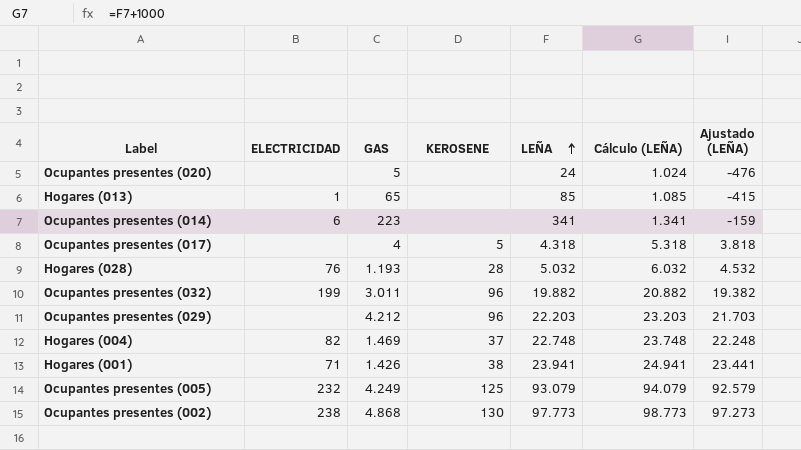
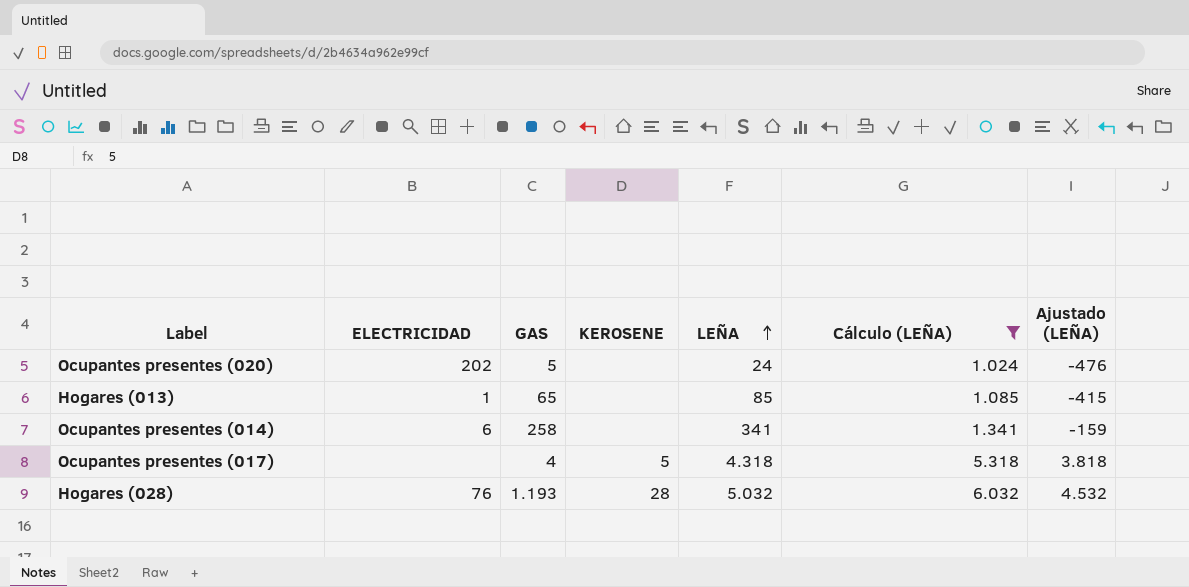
filter: none -> Cálculo (LEÑA) <= 6.032
Ocupantes presentes (020) | ELECTRICIDAD: none -> 202
Ocupantes presentes (014) | GAS: 223 -> 258

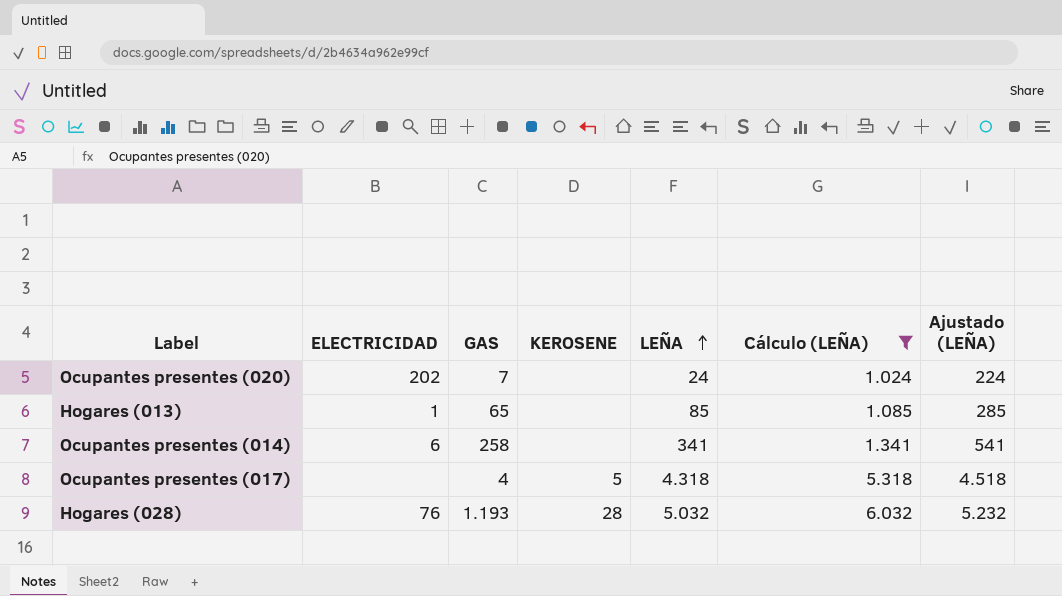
column Ajustado (LEÑA) | formula: [LEÑA] - 500 -> [LEÑA] + 200
Ocupantes presentes (020) | GAS: 5 -> 7

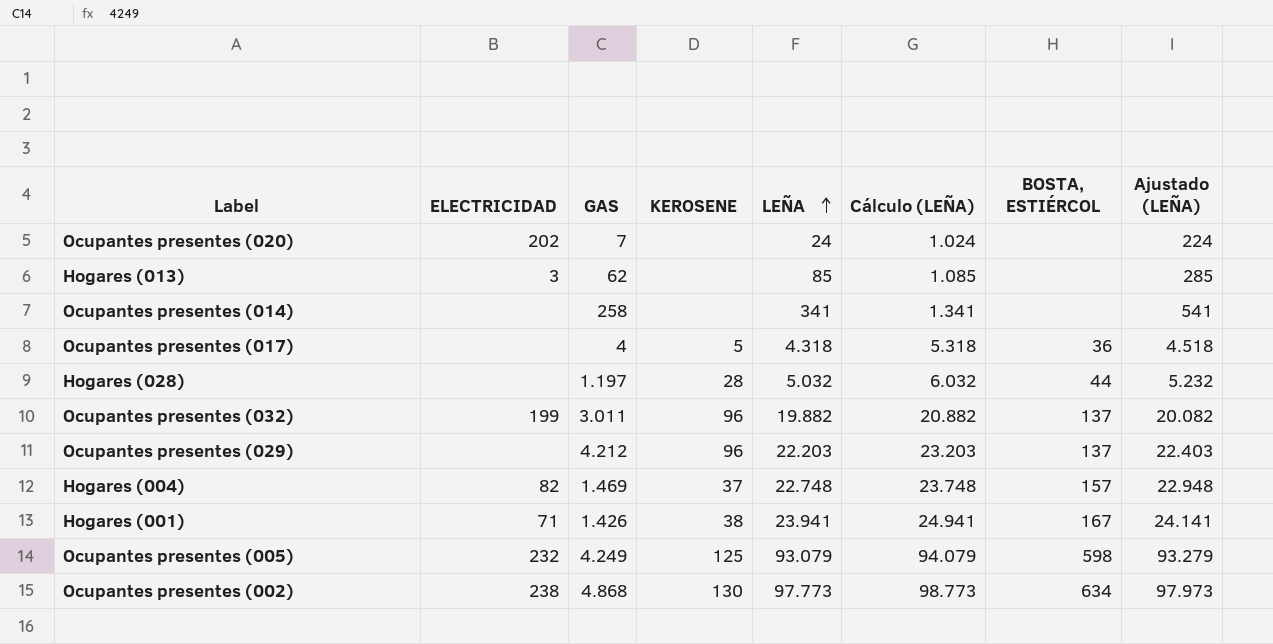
filter: Cálculo (LEÑA) <= 6.032 -> none
column BOSTA, ESTIÉRCOL | position: none -> 7
Hogares (013) | ELECTRICIDAD: 1 -> 3
Hogares (013) | GAS: 65 -> 62
Ocupantes presentes (014) | ELECTRICIDAD: 6 -> none
Hogares (028) | ELECTRICIDAD: 76 -> none
Hogares (028) | GAS: 1.193 -> 1.197

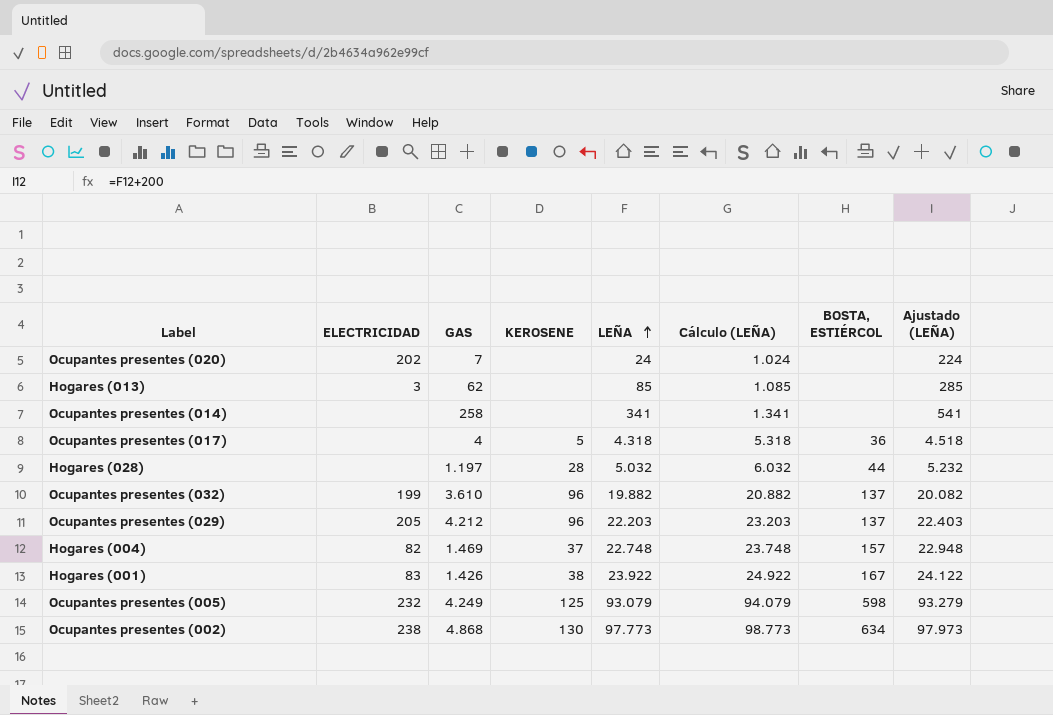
Ocupantes presentes (032) | GAS: 3.011 -> 3.610
Ocupantes presentes (029) | ELECTRICIDAD: none -> 205
Hogares (001) | ELECTRICIDAD: 71 -> 83
Hogares (001) | LEÑA: 23.941 -> 23.922
Hogares (001) | Cálculo (LEÑA): 24.941 -> 24.922
Hogares (001) | Ajustado (LEÑA): 24.141 -> 24.122

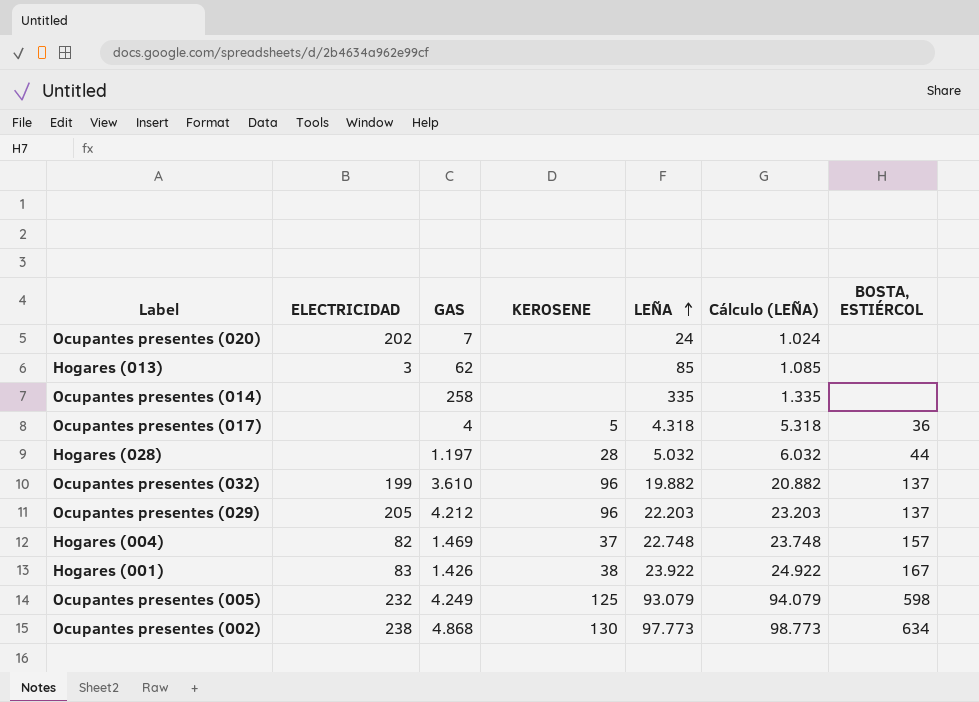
column Ajustado (LEÑA) | formula: [LEÑA] + 200 -> none
Ocupantes presentes (014) | LEÑA: 341 -> 335
Ocupantes presentes (014) | Cálculo (LEÑA): 1.341 -> 1.335

